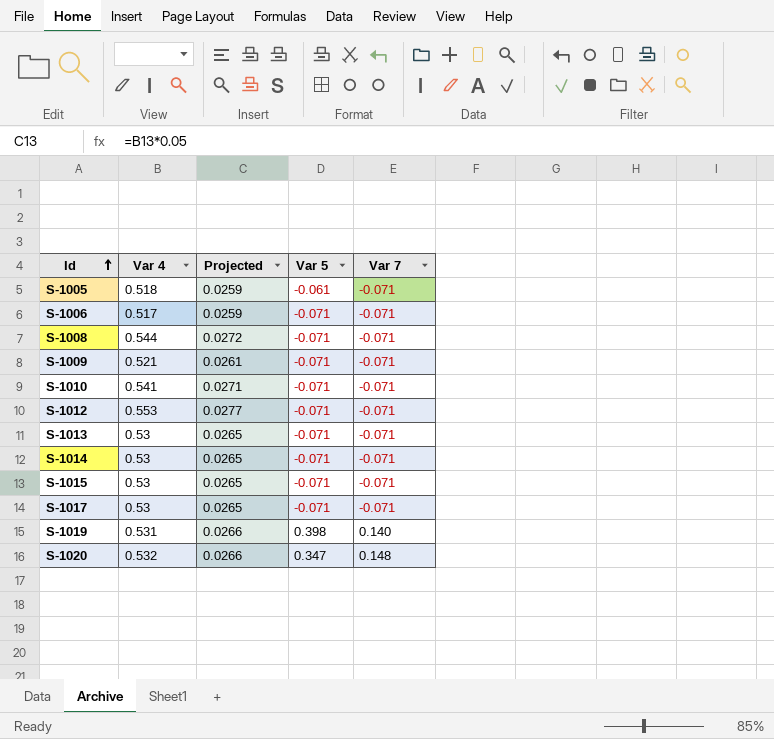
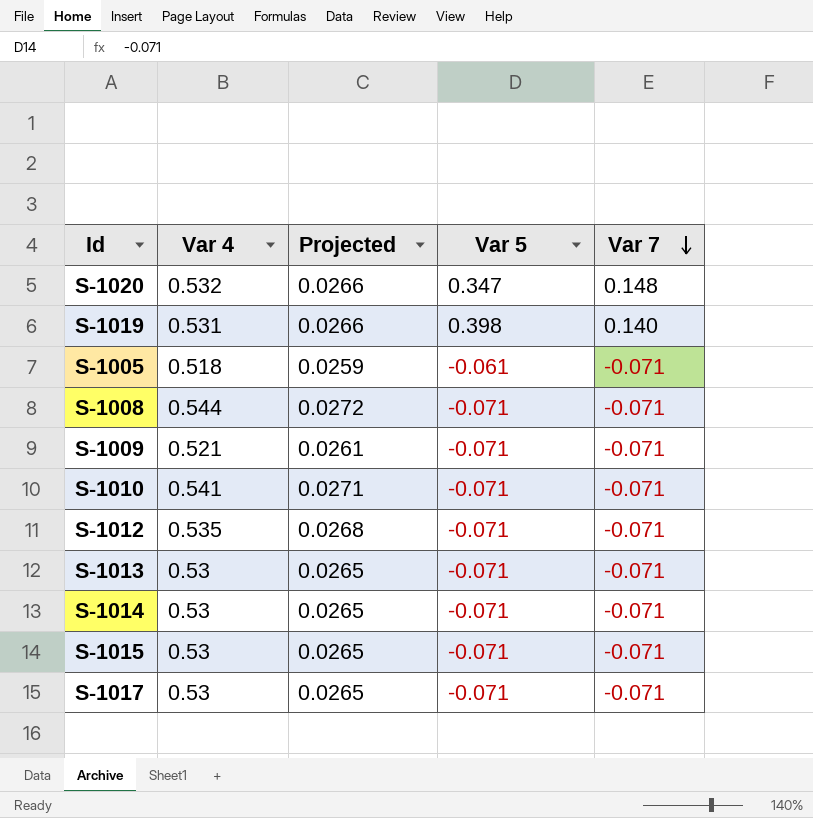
row order: Id ascending -> Var 7 descending
row S-1006: 0.517 | 0.0259 | -0.071 | -0.071 -> none
S-1012 | Var 4: 0.553 -> 0.535
S-1012 | Projected: 0.0277 -> 0.0268

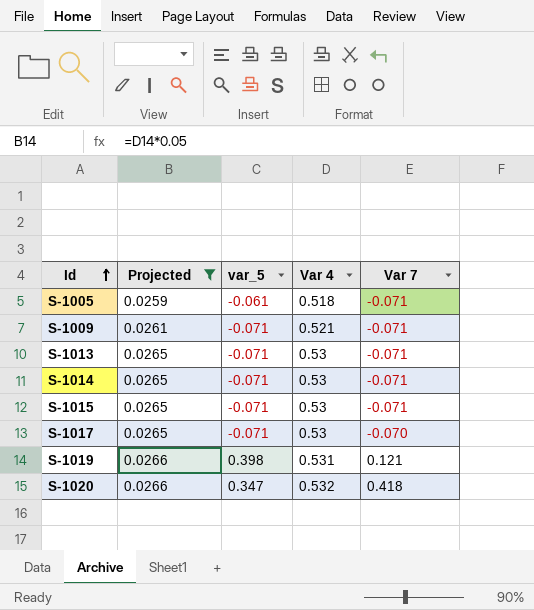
filter: none -> Projected <= 0.0266
row order: Var 7 descending -> Id ascending
column name: Var 5 -> var_5
column Var 4 | position: 2 -> 4
S-1017 | Var 7: -0.071 -> -0.070
S-1019 | Var 7: 0.140 -> 0.121
S-1020 | Var 7: 0.148 -> 0.418

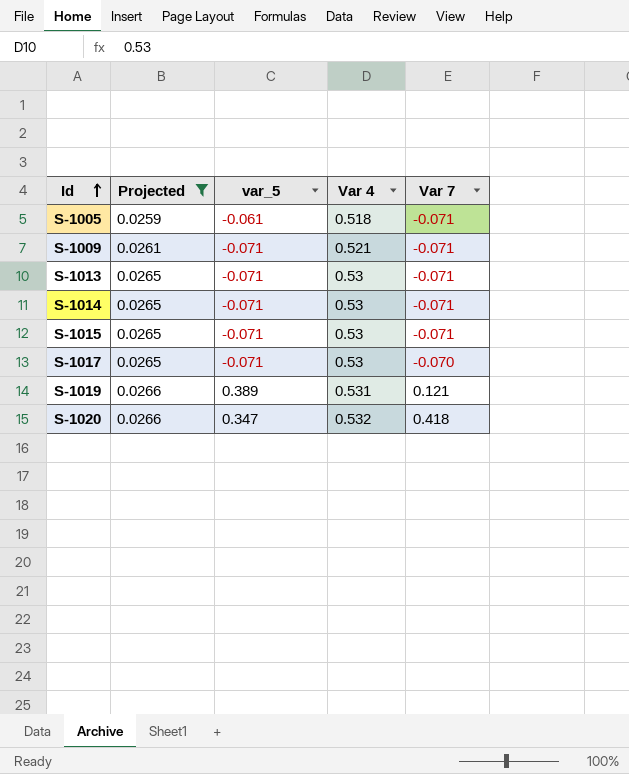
S-1019 | var_5: 0.398 -> 0.389

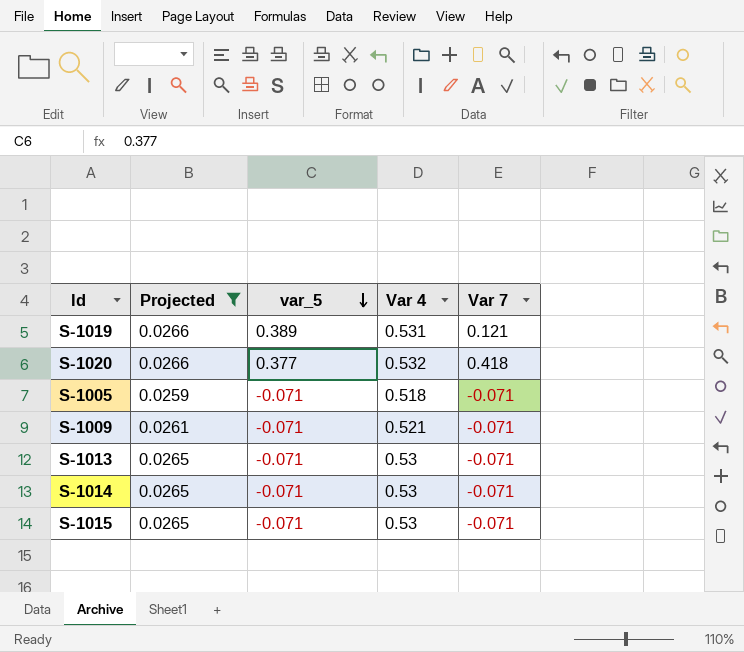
row order: Id ascending -> var_5 descending
row S-1017: 0.0265 | -0.071 | 0.53 | -0.070 -> none
S-1020 | var_5: 0.347 -> 0.377
S-1005 | var_5: -0.061 -> -0.071

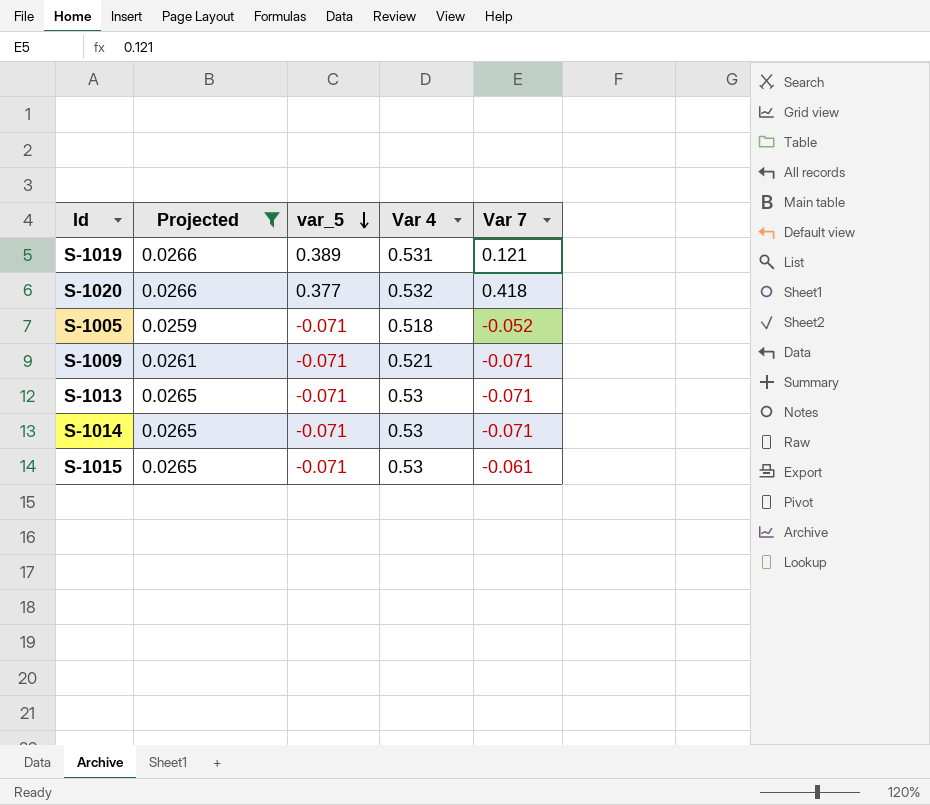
S-1005 | Var 7: -0.071 -> -0.052
S-1015 | Var 7: -0.071 -> -0.061

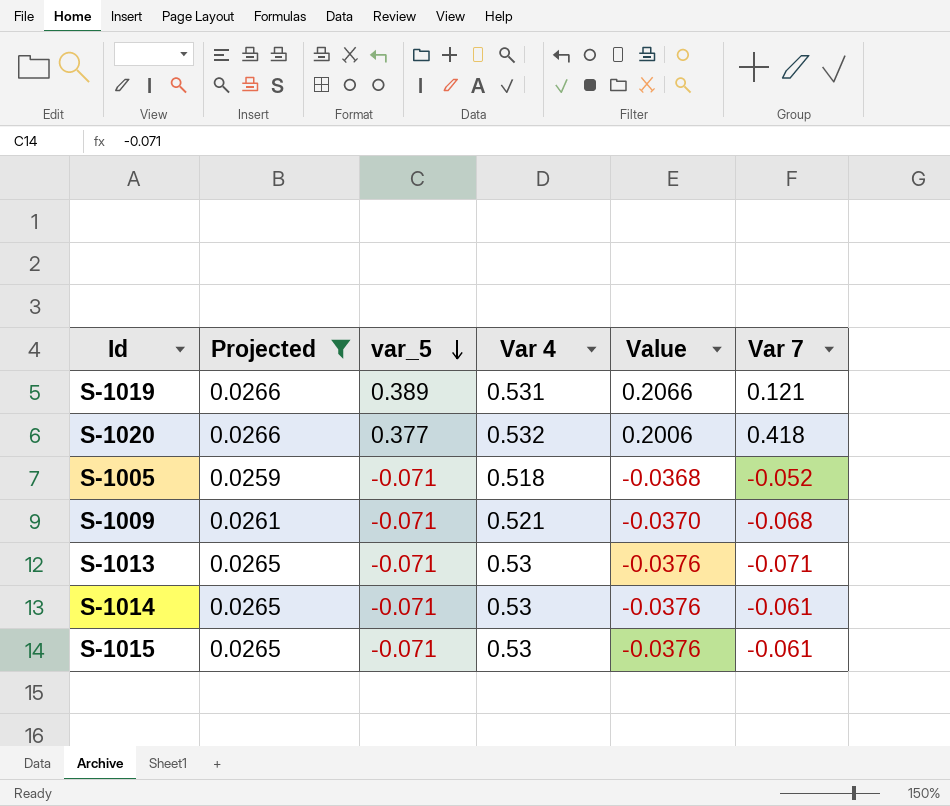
column Value | formula: none -> [var_5] * [Var 4]
S-1009 | Var 7: -0.071 -> -0.068
S-1014 | Var 7: -0.071 -> -0.061

